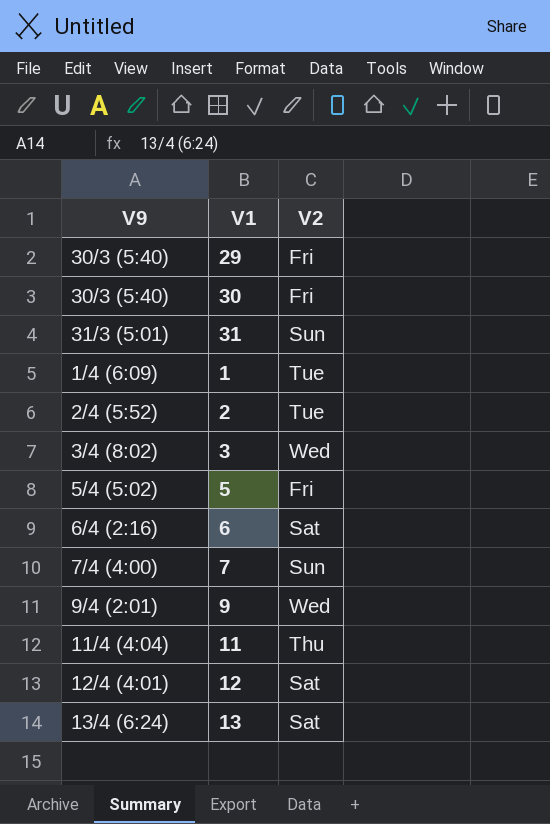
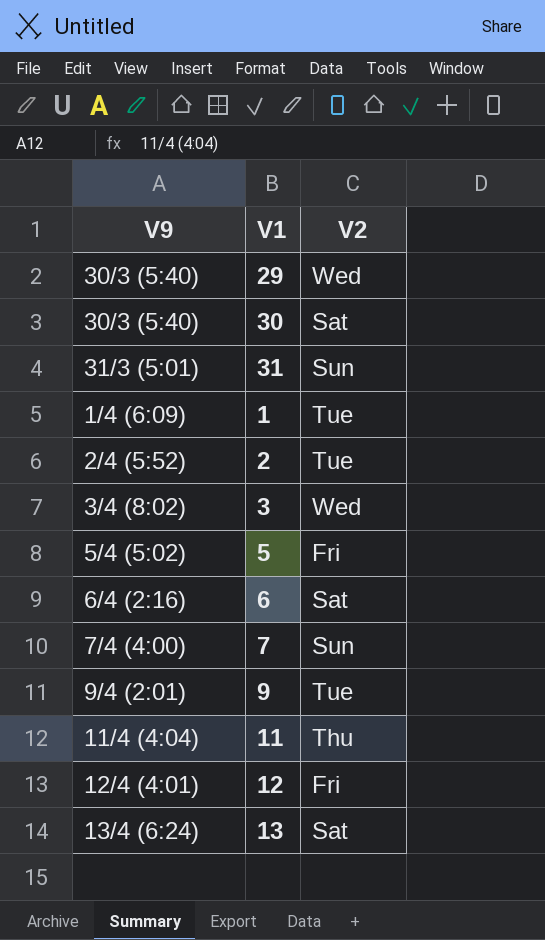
29 | V2: Fri -> Wed
30 | V2: Fri -> Sat
9 | V2: Wed -> Tue
12 | V2: Sat -> Fri

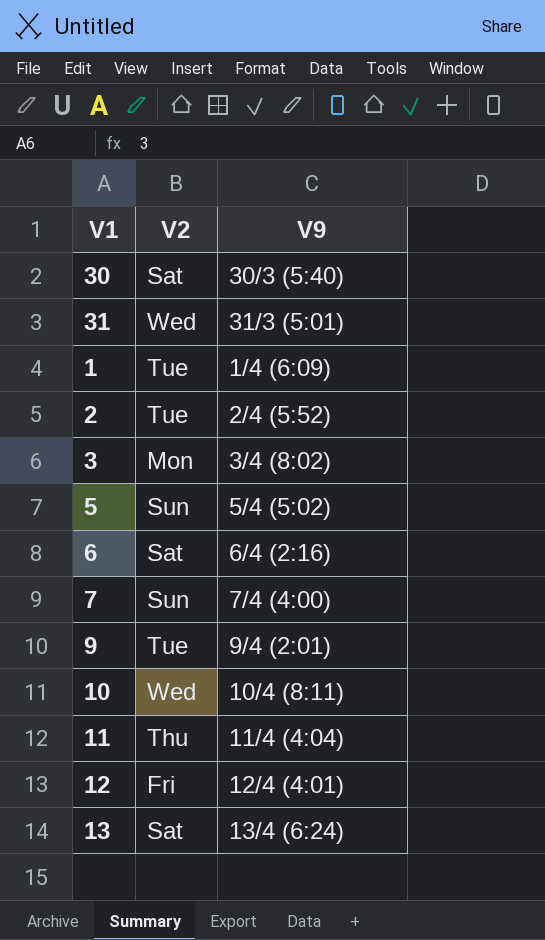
column V9 | position: 1 -> 3
row 29: 30/3 (5:40) | Wed -> none
31 | V2: Sun -> Wed
3 | V2: Wed -> Mon
5 | V2: Fri -> Sun
row 10: none -> Wed | 10/4 (8:11)

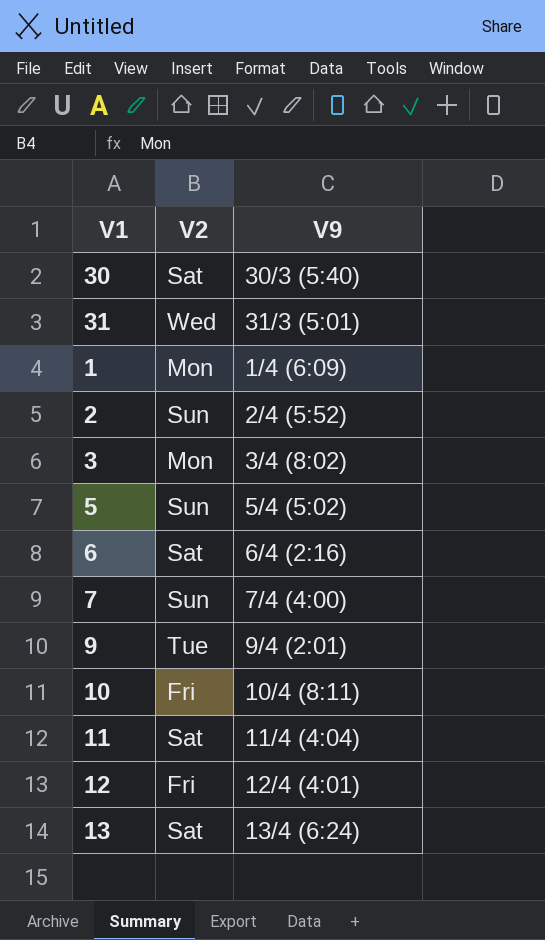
1 | V2: Tue -> Mon
2 | V2: Tue -> Sun
10 | V2: Wed -> Fri
11 | V2: Thu -> Sat

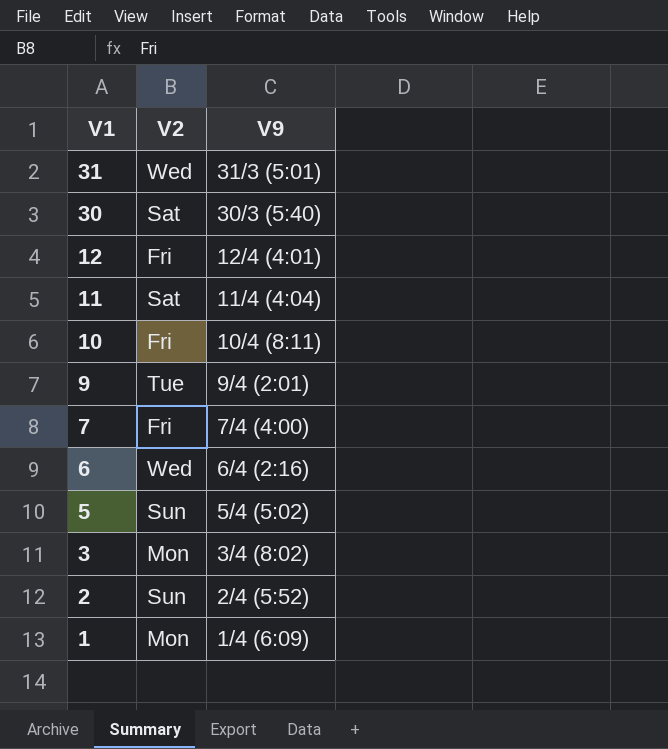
row order: none -> V1 descending
row 13: Sat | 13/4 (6:24) -> none
7 | V2: Sun -> Fri
6 | V2: Sat -> Wed

